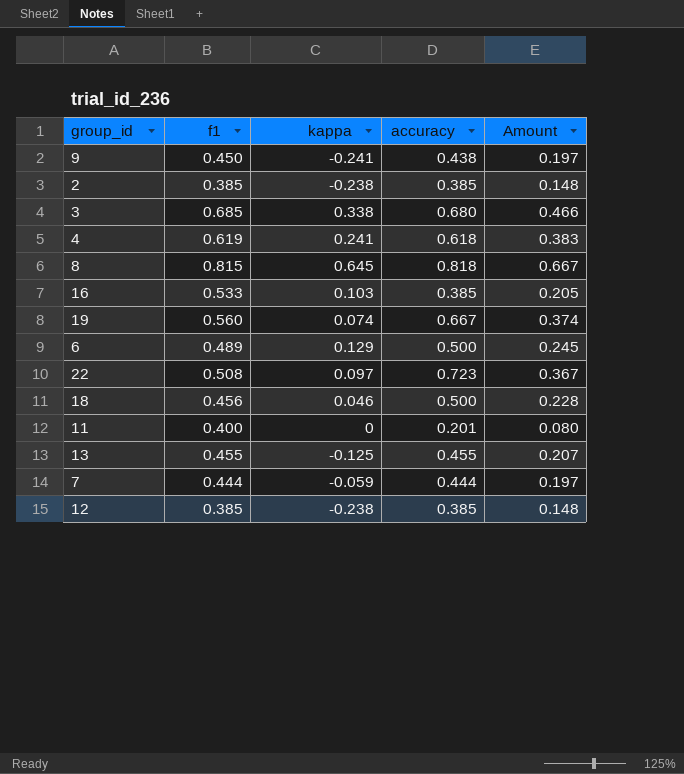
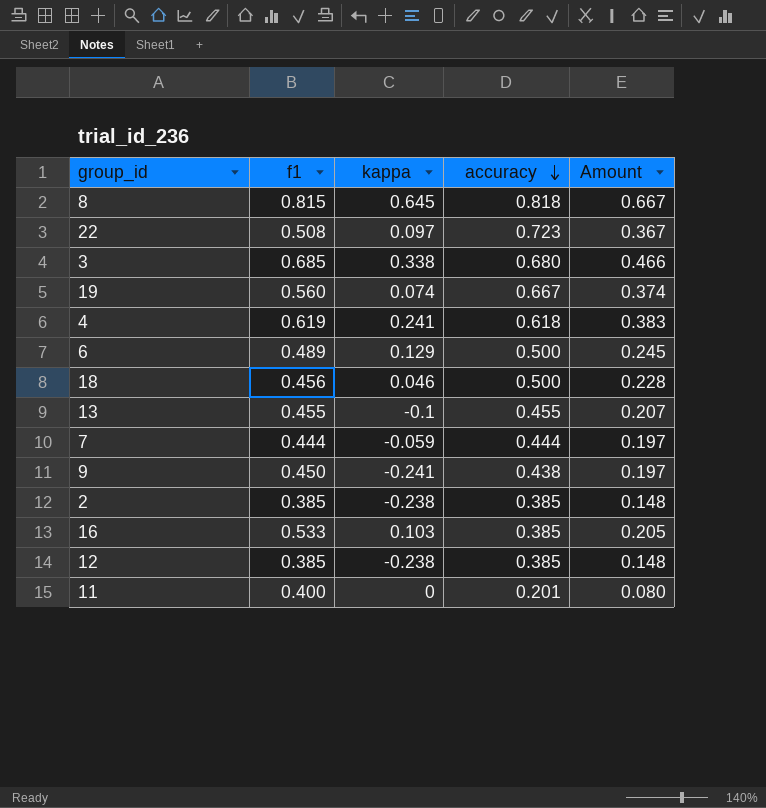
row order: none -> accuracy descending
13 | kappa: -0.125 -> -0.1

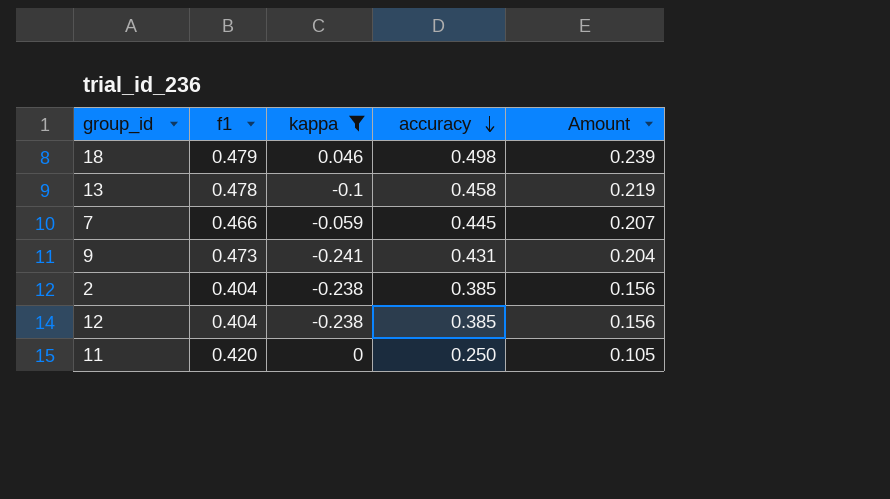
filter: none -> kappa <= 0.046
18 | f1: 0.456 -> 0.479
18 | accuracy: 0.500 -> 0.498
18 | Amount: 0.228 -> 0.239
13 | f1: 0.455 -> 0.478
13 | accuracy: 0.455 -> 0.458
13 | Amount: 0.207 -> 0.219
7 | f1: 0.444 -> 0.466
7 | accuracy: 0.444 -> 0.445
7 | Amount: 0.197 -> 0.207
9 | f1: 0.450 -> 0.473
9 | accuracy: 0.438 -> 0.431
9 | Amount: 0.197 -> 0.204
2 | f1: 0.385 -> 0.404
2 | Amount: 0.148 -> 0.156
12 | f1: 0.385 -> 0.404
12 | Amount: 0.148 -> 0.156
11 | f1: 0.400 -> 0.420
11 | accuracy: 0.201 -> 0.250
11 | Amount: 0.080 -> 0.105

